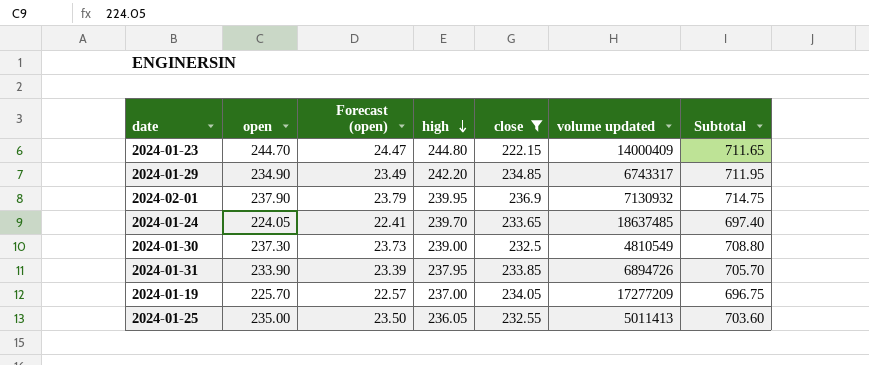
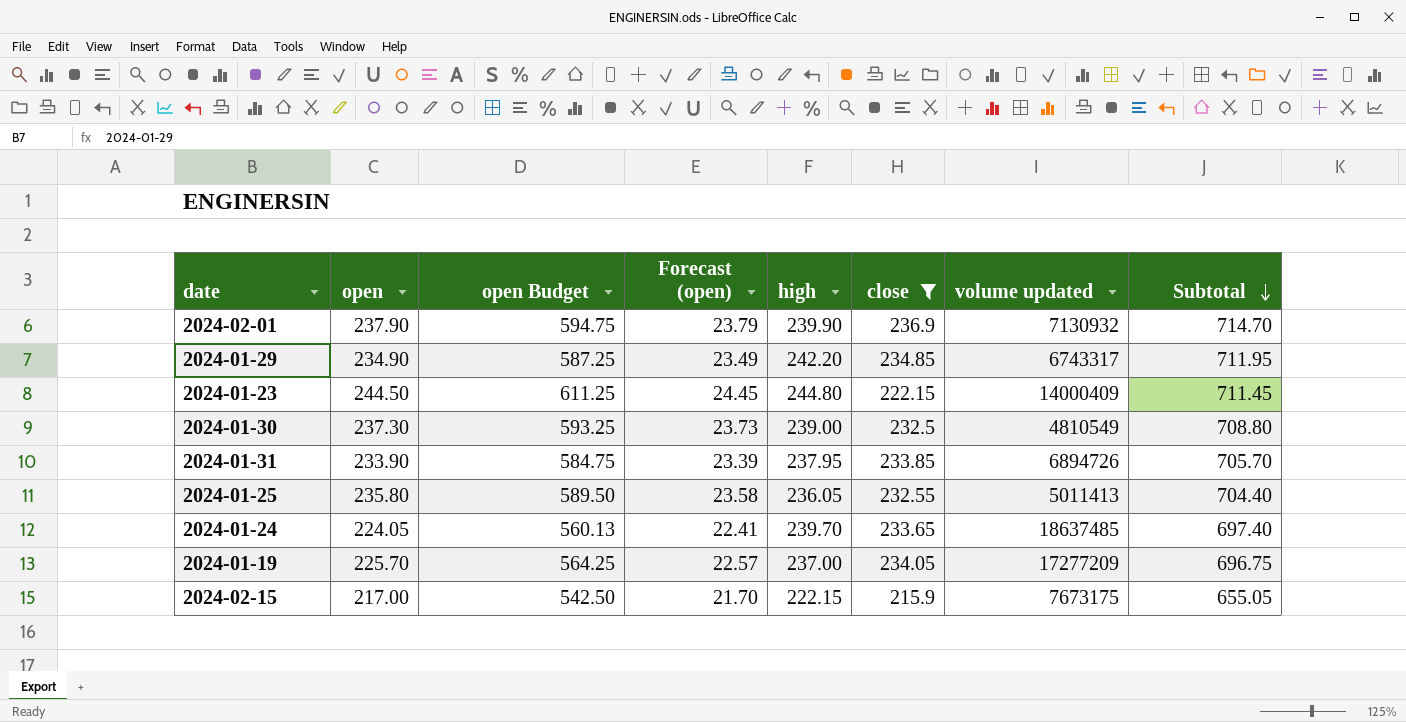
row order: high descending -> Subtotal descending
column open Budget | formula: none -> [open] * 2.5
2024-02-01 | high: 239.95 -> 239.90
2024-02-01 | Subtotal: 714.75 -> 714.70
2024-01-23 | open: 244.70 -> 244.50
2024-01-23 | Forecast (open): 24.47 -> 24.45
2024-01-23 | Subtotal: 711.65 -> 711.45
2024-01-25 | open: 235.00 -> 235.80
2024-01-25 | Forecast (open): 23.50 -> 23.58
2024-01-25 | Subtotal: 703.60 -> 704.40
row 2024-02-15: none -> 217.00 | 542.50 | 21.70 | 222.15 | 215.9 | 7673175 | 655.05

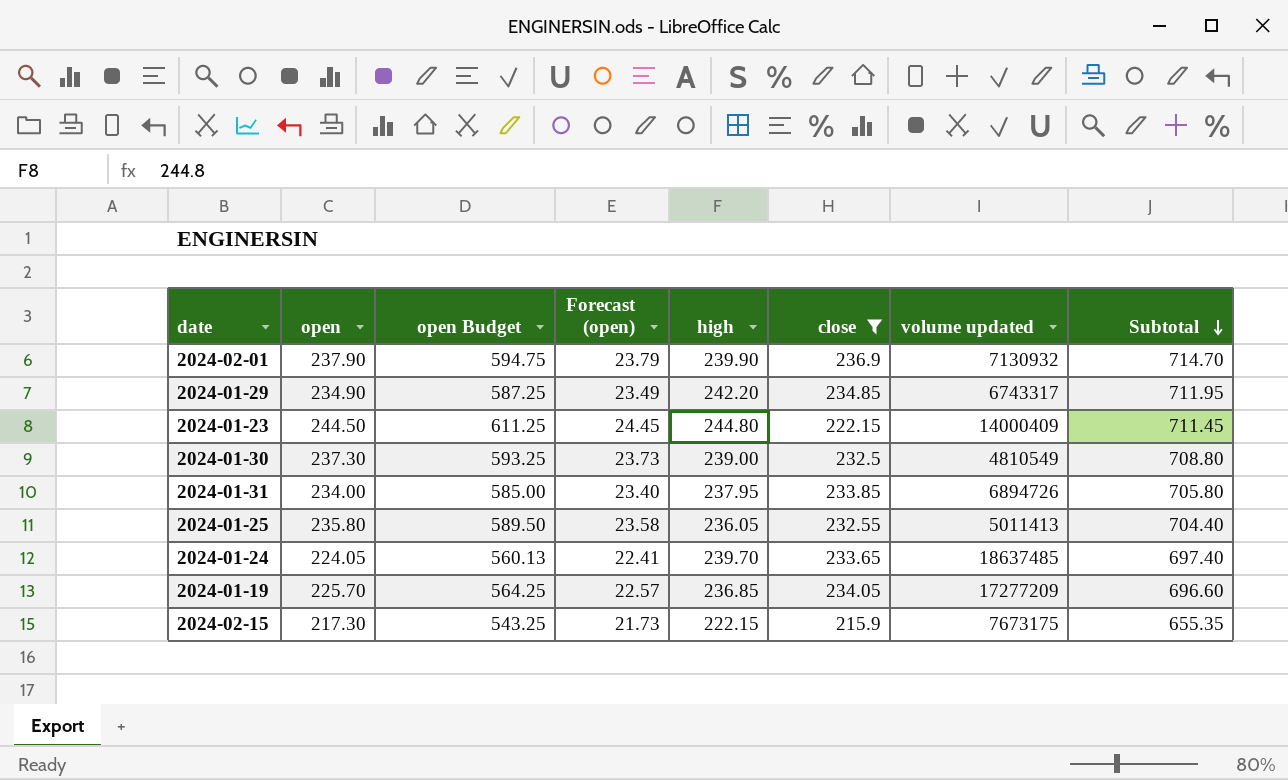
2024-01-31 | open: 233.90 -> 234.00
2024-01-31 | open Budget: 584.75 -> 585.00
2024-01-31 | Forecast (open): 23.39 -> 23.40
2024-01-31 | Subtotal: 705.70 -> 705.80
2024-01-19 | high: 237.00 -> 236.85
2024-01-19 | Subtotal: 696.75 -> 696.60
2024-02-15 | open: 217.00 -> 217.30
2024-02-15 | open Budget: 542.50 -> 543.25
2024-02-15 | Forecast (open): 21.70 -> 21.73
2024-02-15 | Subtotal: 655.05 -> 655.35

